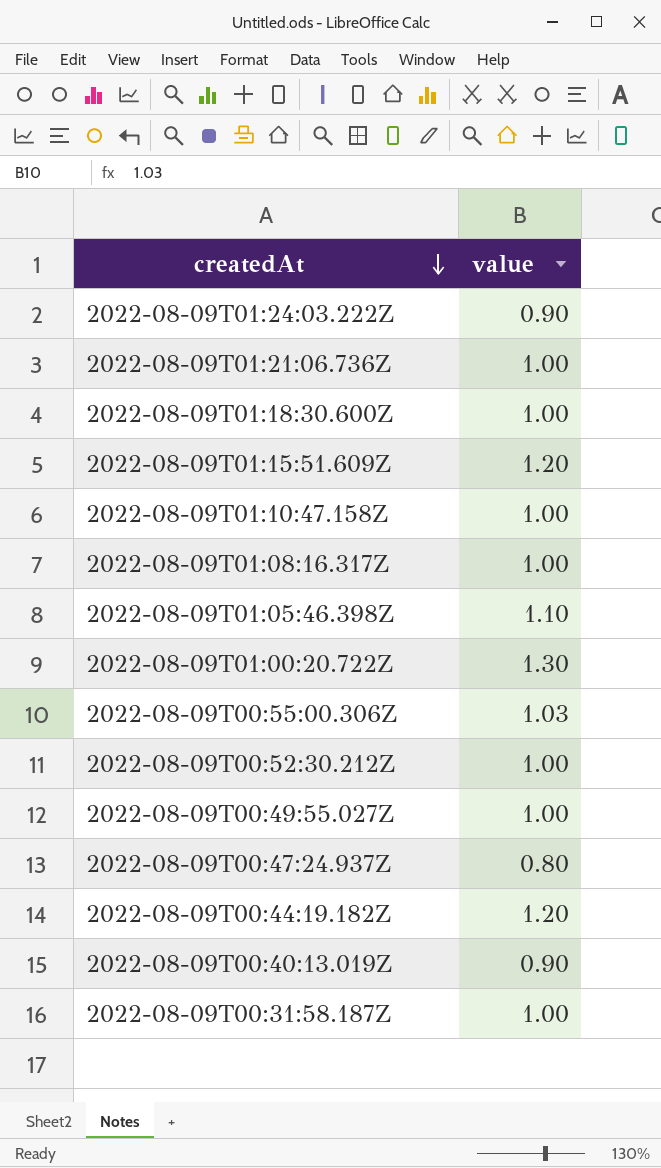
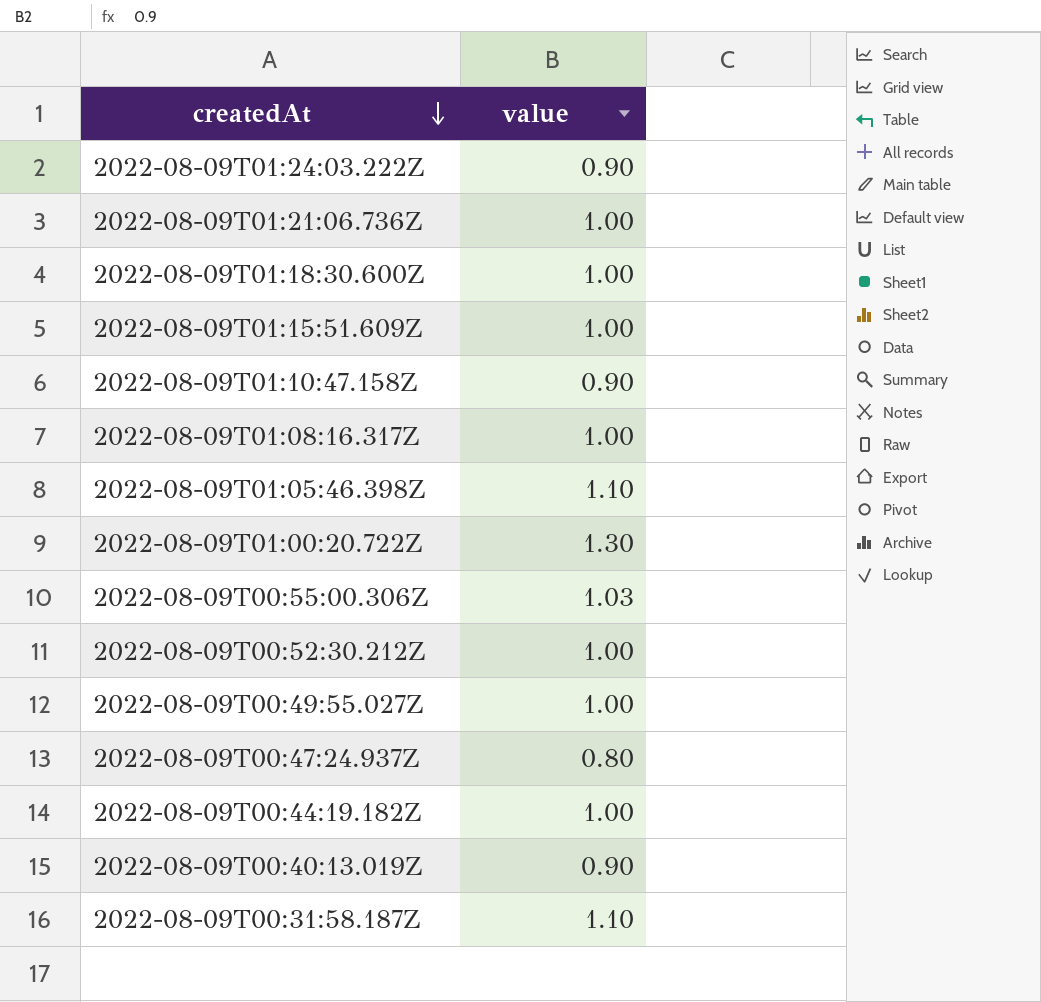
2022-08-09T01:15:51.609Z | value: 1.20 -> 1.00
2022-08-09T01:10:47.158Z | value: 1.00 -> 0.90
2022-08-09T00:44:19.182Z | value: 1.20 -> 1.00
2022-08-09T00:31:58.187Z | value: 1.00 -> 1.10

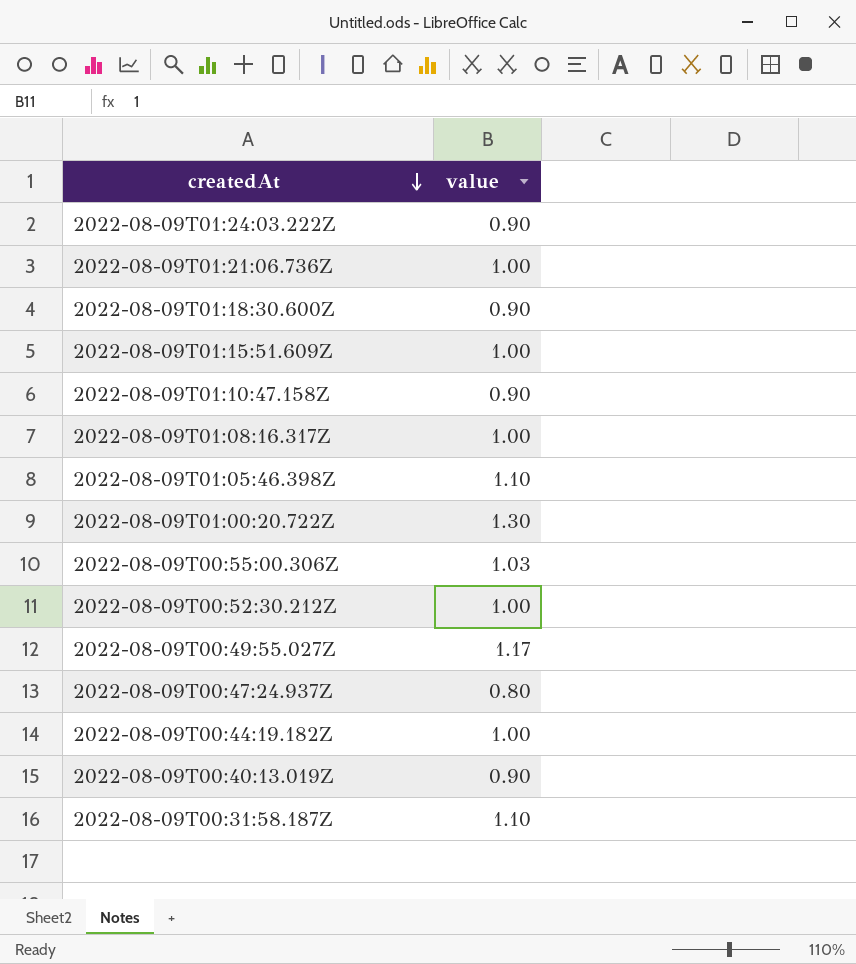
2022-08-09T01:18:30.600Z | value: 1.00 -> 0.90
2022-08-09T00:49:55.027Z | value: 1.00 -> 1.17

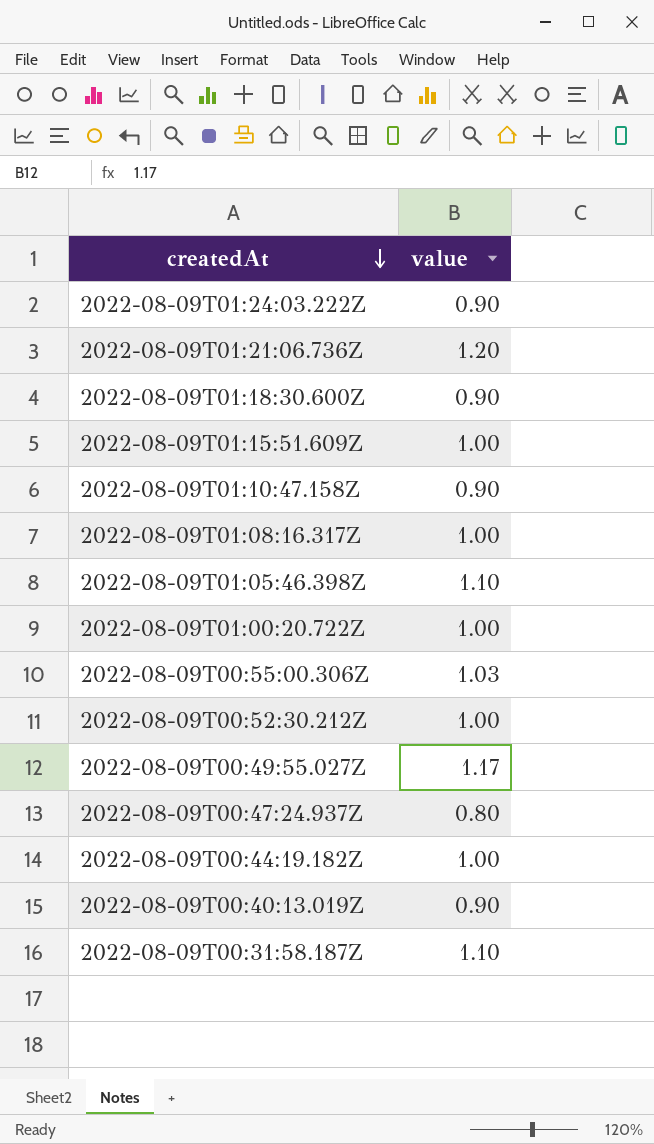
2022-08-09T01:21:06.736Z | value: 1.00 -> 1.20
2022-08-09T01:00:20.722Z | value: 1.30 -> 1.00

